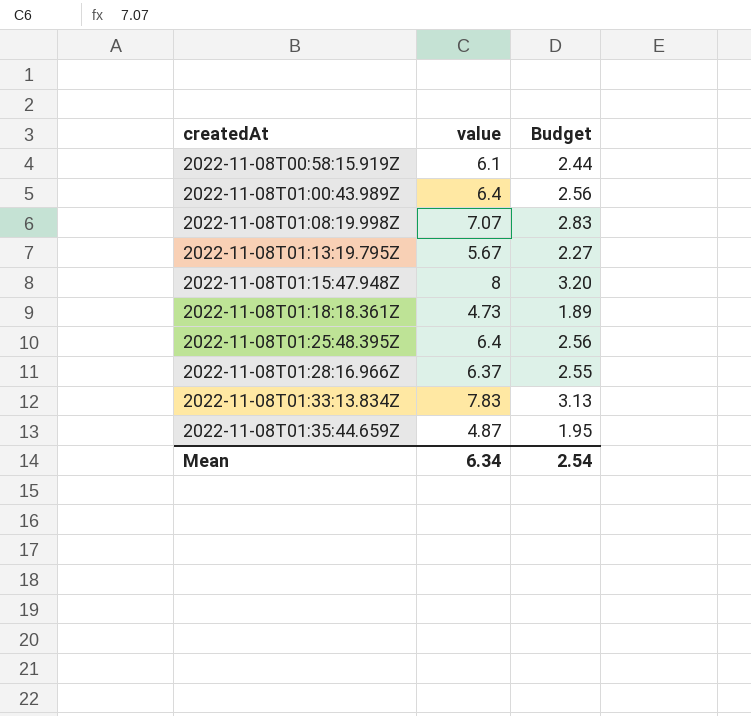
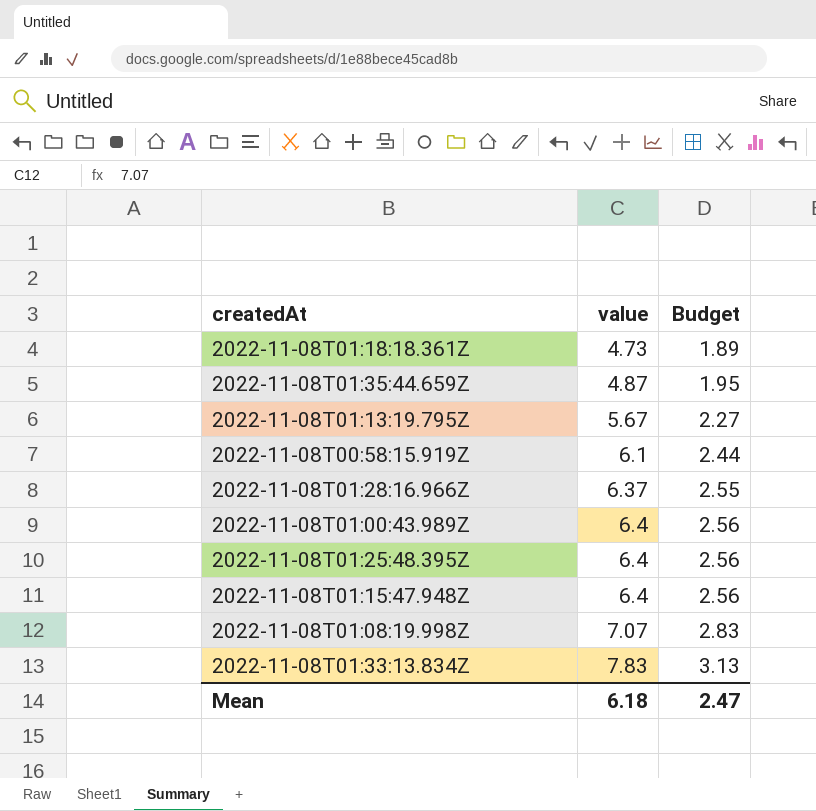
row order: createdAt ascending -> value ascending
2022-11-08T01:15:47.948Z | value: 8 -> 6.4
2022-11-08T01:15:47.948Z | Budget: 3.20 -> 2.56
Mean | value: 6.34 -> 6.18
Mean | Budget: 2.54 -> 2.47

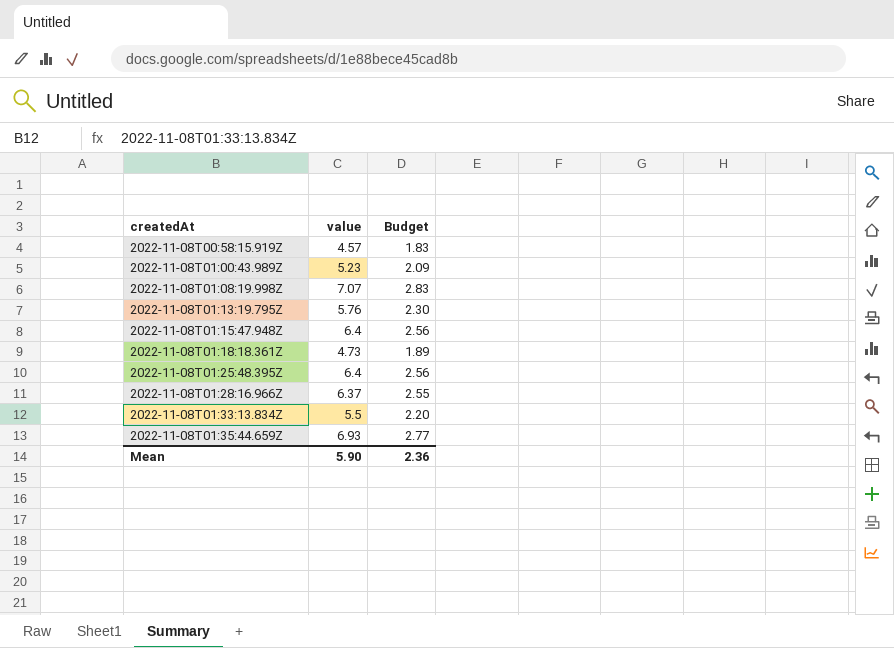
row order: value ascending -> createdAt ascending
2022-11-08T00:58:15.919Z | value: 6.1 -> 4.57
2022-11-08T00:58:15.919Z | Budget: 2.44 -> 1.83
2022-11-08T01:00:43.989Z | value: 6.4 -> 5.23
2022-11-08T01:00:43.989Z | Budget: 2.56 -> 2.09
2022-11-08T01:13:19.795Z | value: 5.67 -> 5.76
2022-11-08T01:13:19.795Z | Budget: 2.27 -> 2.30
2022-11-08T01:33:13.834Z | value: 7.83 -> 5.5
2022-11-08T01:33:13.834Z | Budget: 3.13 -> 2.20
2022-11-08T01:35:44.659Z | value: 4.87 -> 6.93
2022-11-08T01:35:44.659Z | Budget: 1.95 -> 2.77
Mean | value: 6.18 -> 5.90
Mean | Budget: 2.47 -> 2.36

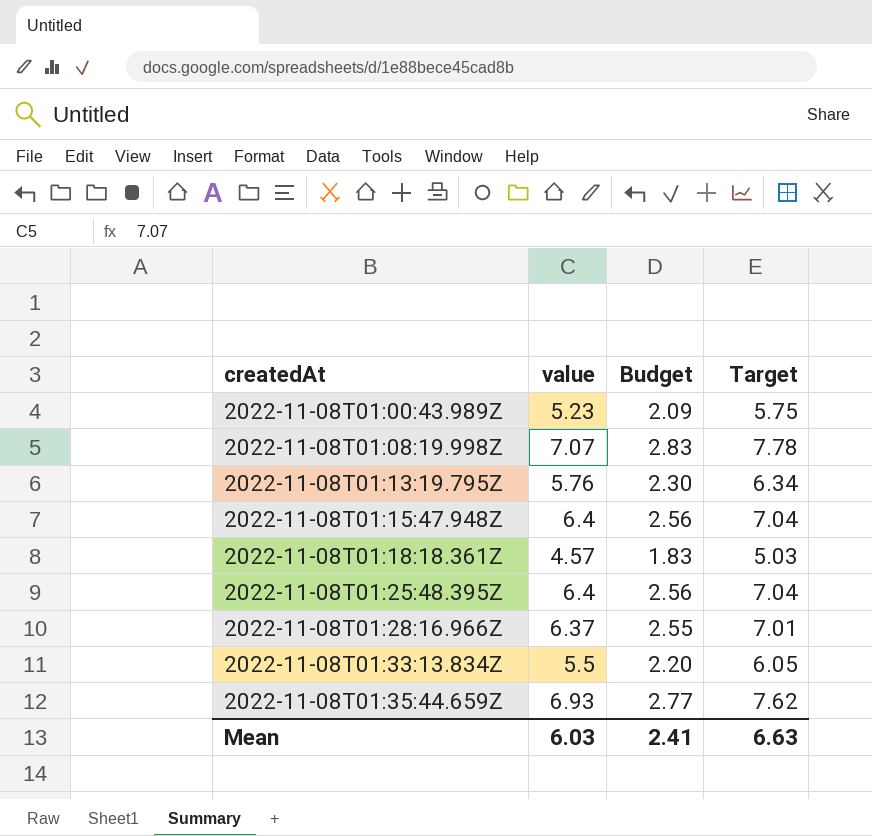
column Target | formula: none -> [value] * 1.1
row 2022-11-08T00:58:15.919Z: 4.57 | 1.83 -> none
2022-11-08T01:18:18.361Z | value: 4.73 -> 4.57
2022-11-08T01:18:18.361Z | Budget: 1.89 -> 1.83
Mean | value: 5.90 -> 6.03
Mean | Budget: 2.36 -> 2.41

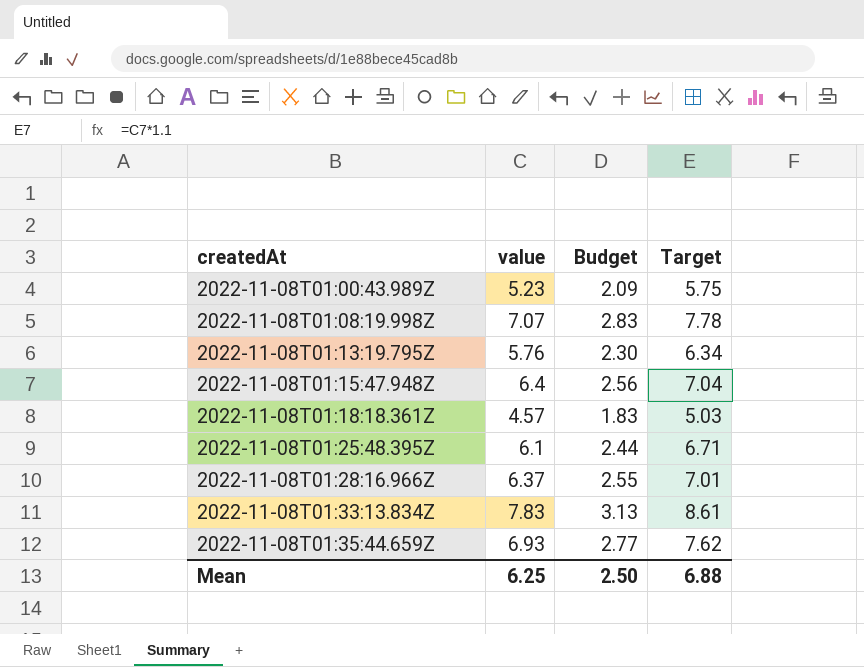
2022-11-08T01:25:48.395Z | value: 6.4 -> 6.1
2022-11-08T01:25:48.395Z | Budget: 2.56 -> 2.44
2022-11-08T01:25:48.395Z | Target: 7.04 -> 6.71
2022-11-08T01:33:13.834Z | value: 5.5 -> 7.83
2022-11-08T01:33:13.834Z | Budget: 2.20 -> 3.13
2022-11-08T01:33:13.834Z | Target: 6.05 -> 8.61
Mean | value: 6.03 -> 6.25
Mean | Budget: 2.41 -> 2.50
Mean | Target: 6.63 -> 6.88

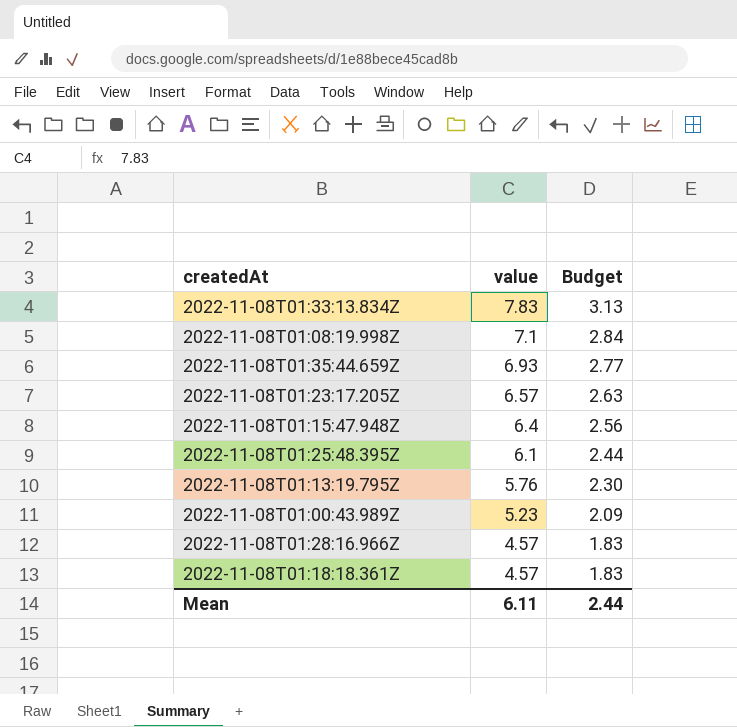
row order: createdAt ascending -> value descending
column Target | formula: [value] * 1.1 -> none
2022-11-08T01:08:19.998Z | value: 7.07 -> 7.1
2022-11-08T01:08:19.998Z | Budget: 2.83 -> 2.84
row 2022-11-08T01:23:17.205Z: none -> 6.57 | 2.63
2022-11-08T01:28:16.966Z | value: 6.37 -> 4.57
2022-11-08T01:28:16.966Z | Budget: 2.55 -> 1.83
Mean | value: 6.25 -> 6.11
Mean | Budget: 2.50 -> 2.44

